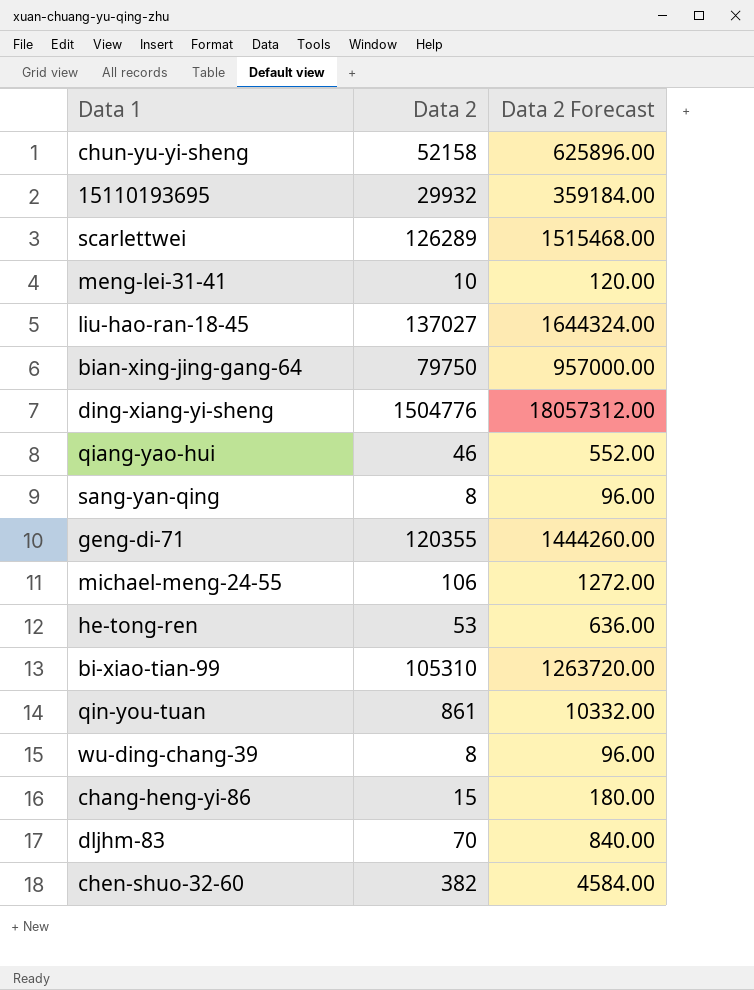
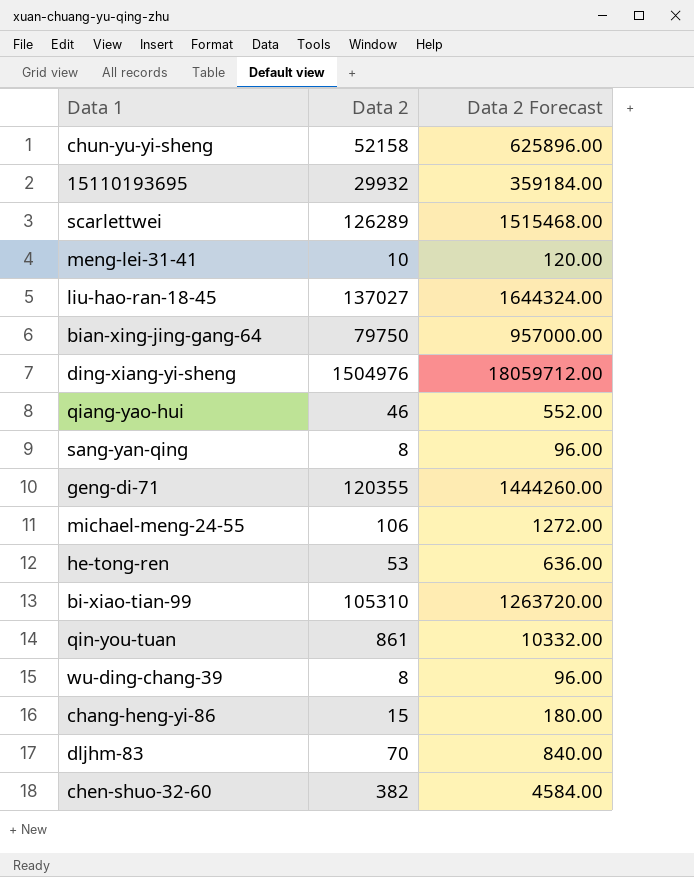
ding-xiang-yi-sheng | Data 2: 1504776 -> 1504976
ding-xiang-yi-sheng | Data 2 Forecast: 18057312.00 -> 18059712.00

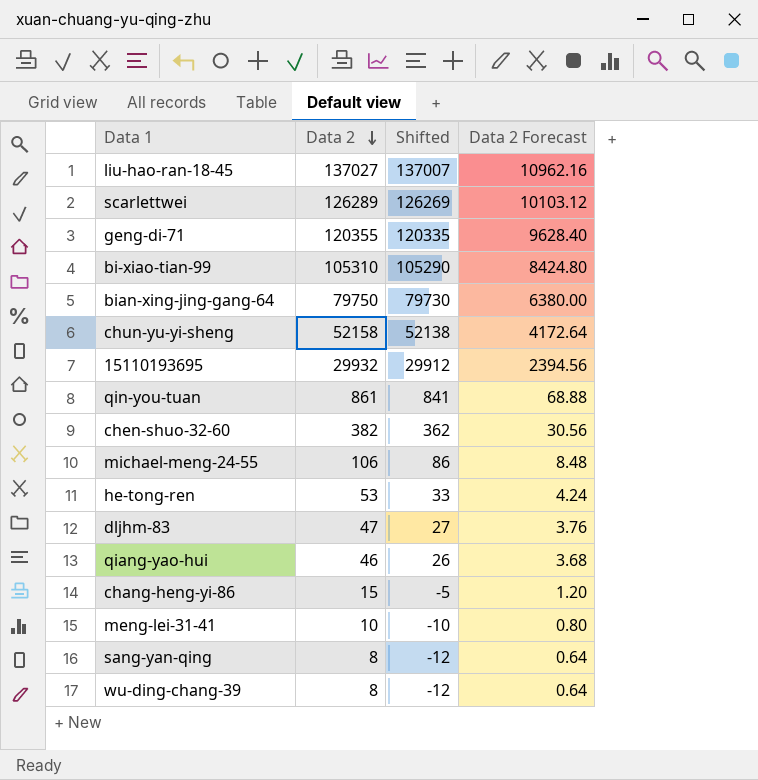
row order: none -> Data 2 descending
column Shifted | formula: none -> [Data 2] - 20
column Data 2 Forecast | formula: [Data 2] * 12 -> [Data 2] * 0.08
row ding-xiang-yi-sheng: 1504976 | 18059712.00 -> none
dljhm-83 | Data 2: 70 -> 47

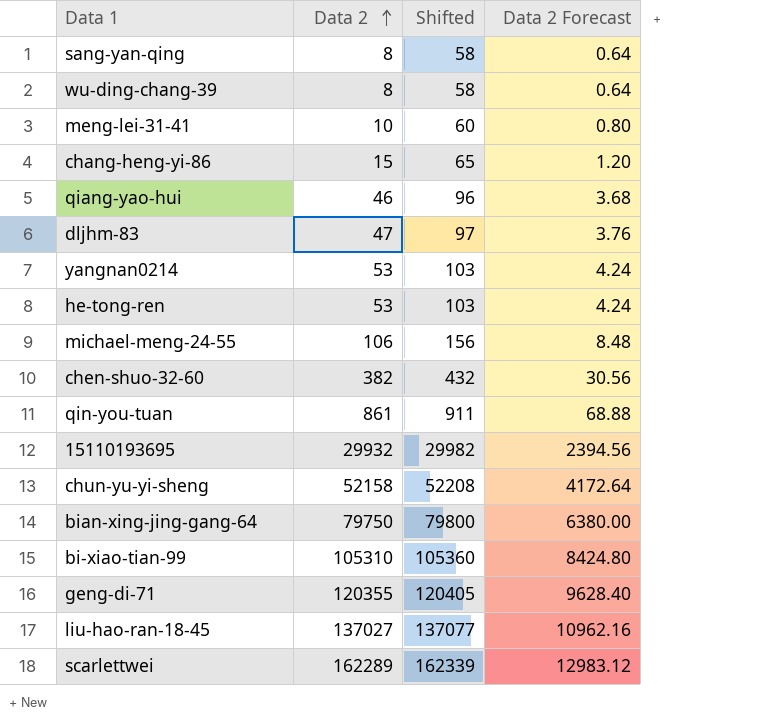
row order: Data 2 descending -> Data 2 ascending
column Shifted | formula: [Data 2] - 20 -> [Data 2] + 50
row yangnan0214: none -> 53 | 103 | 4.24
scarlettwei | Data 2: 126289 -> 162289
scarlettwei | Data 2 Forecast: 10103.12 -> 12983.12

